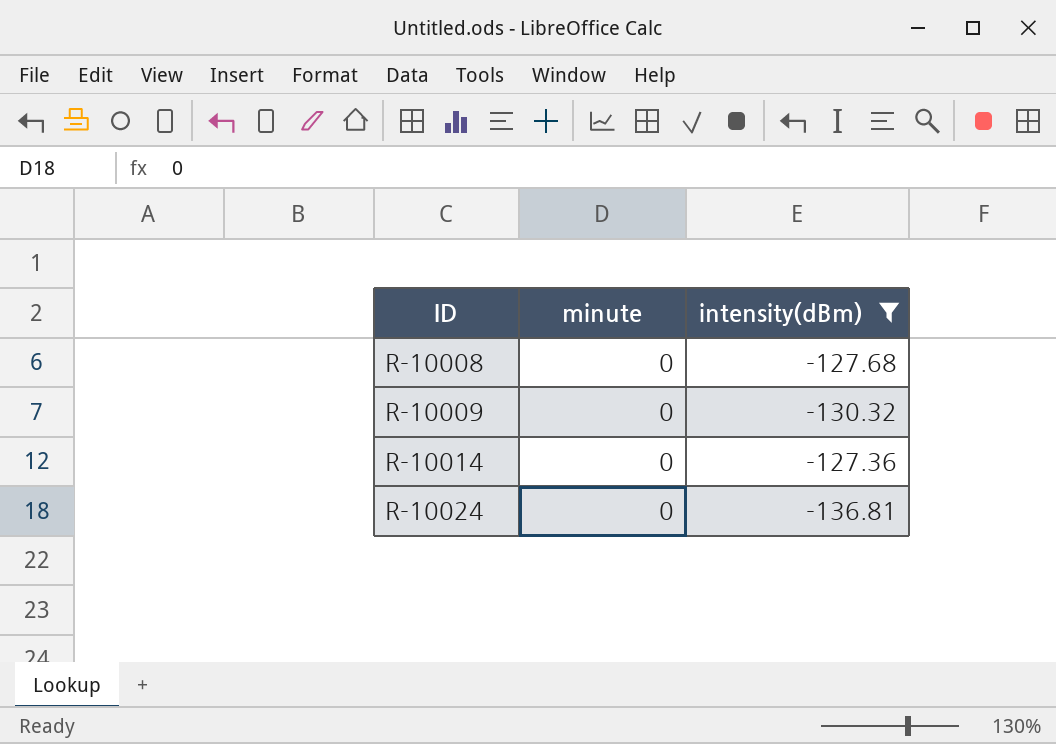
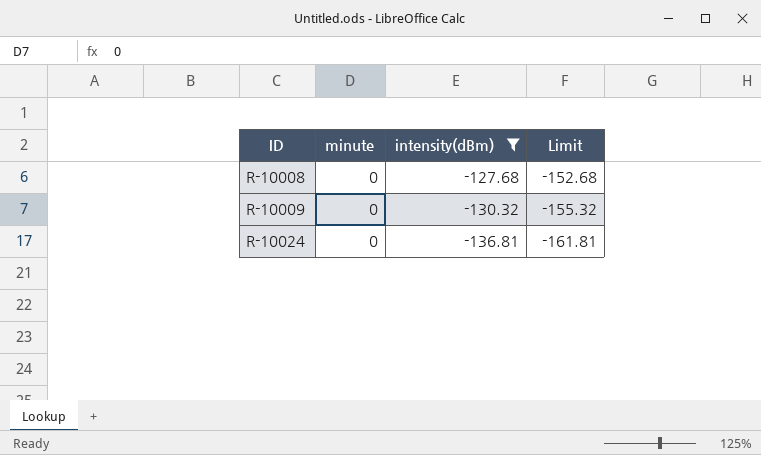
column Limit | formula: none -> [intensity(dBm)] - 25
row R-10014: 0 | -127.36 -> none

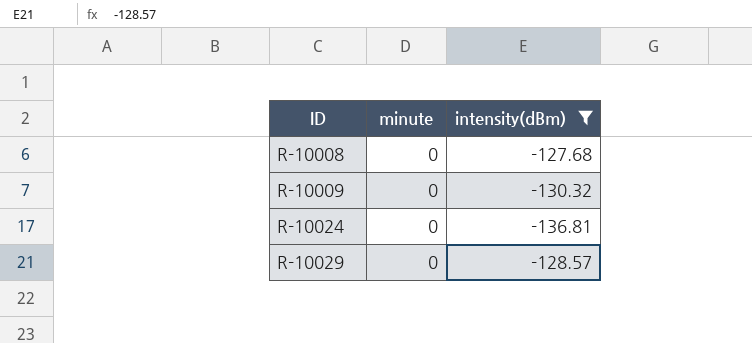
column Limit | formula: [intensity(dBm)] - 25 -> none
row R-10029: none -> 0 | -128.57

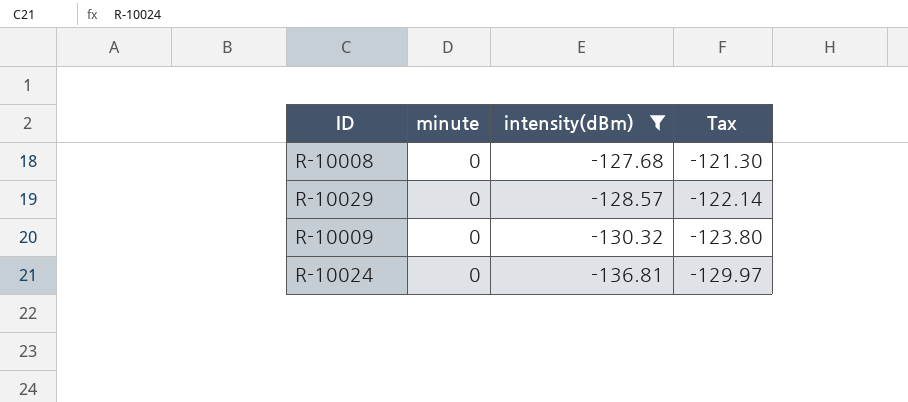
row order: ID ascending -> intensity(dBm) descending
column Tax | formula: none -> [intensity(dBm)] * 0.95

